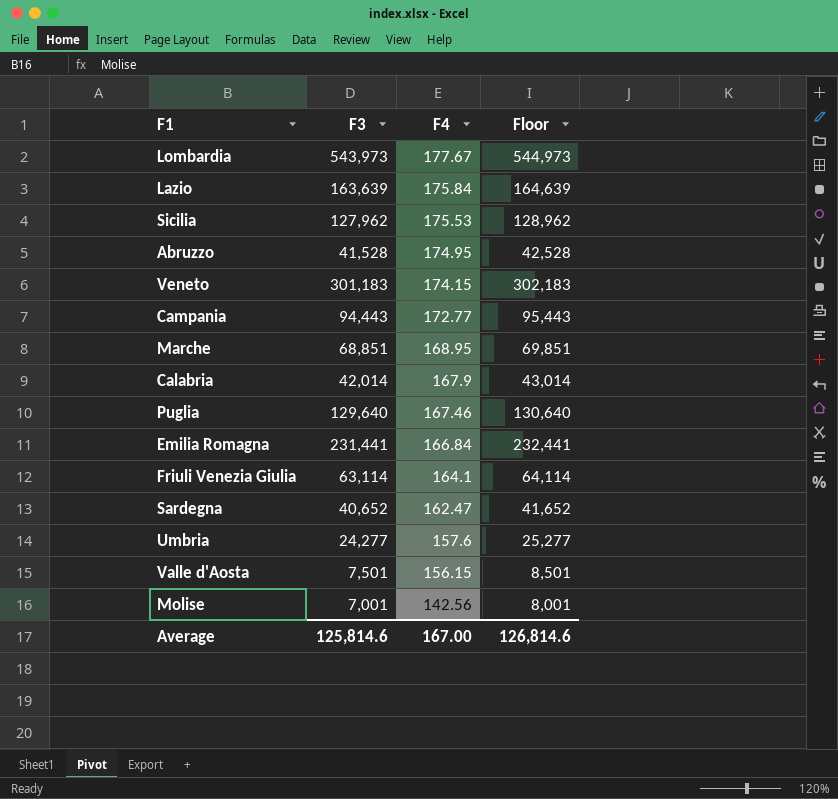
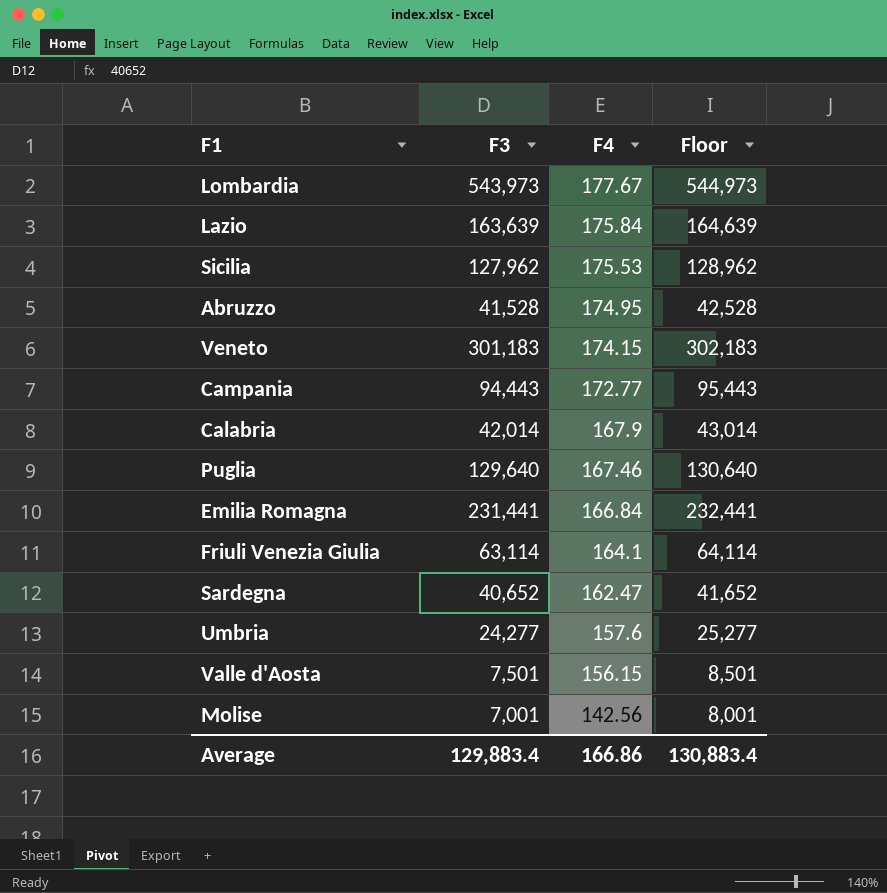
row Marche: 68,851 | 168.95 | 69,851 -> none
Average | F3: 125,814.6 -> 129,883.4
Average | F4: 167.00 -> 166.86
Average | Floor: 126,814.6 -> 130,883.4

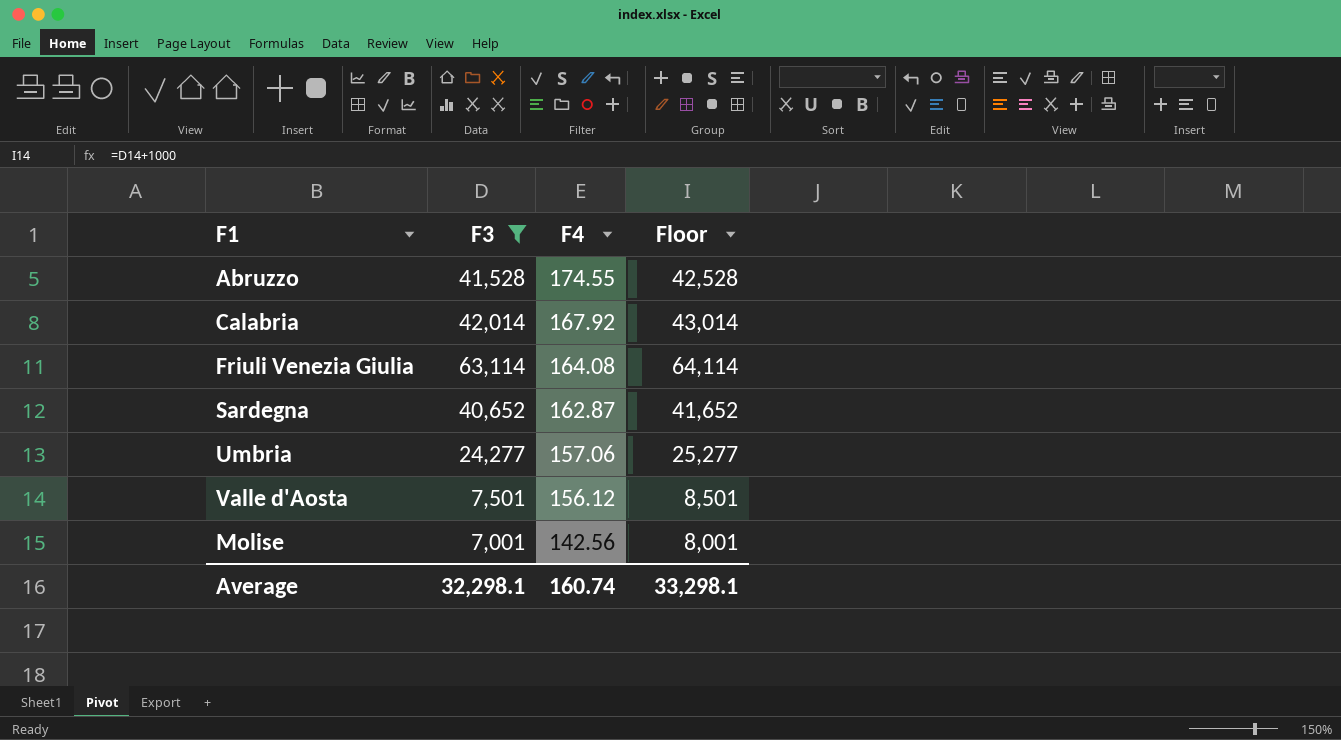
filter: none -> F3 <= 63,114
Abruzzo | F4: 174.95 -> 174.55
Calabria | F4: 167.9 -> 167.92
Friuli Venezia Giulia | F4: 164.1 -> 164.08
Sardegna | F4: 162.47 -> 162.87
Umbria | F4: 157.6 -> 157.06
Valle d'Aosta | F4: 156.15 -> 156.12
Average | F3: 129,883.4 -> 32,298.1
Average | F4: 166.86 -> 160.74
Average | Floor: 130,883.4 -> 33,298.1

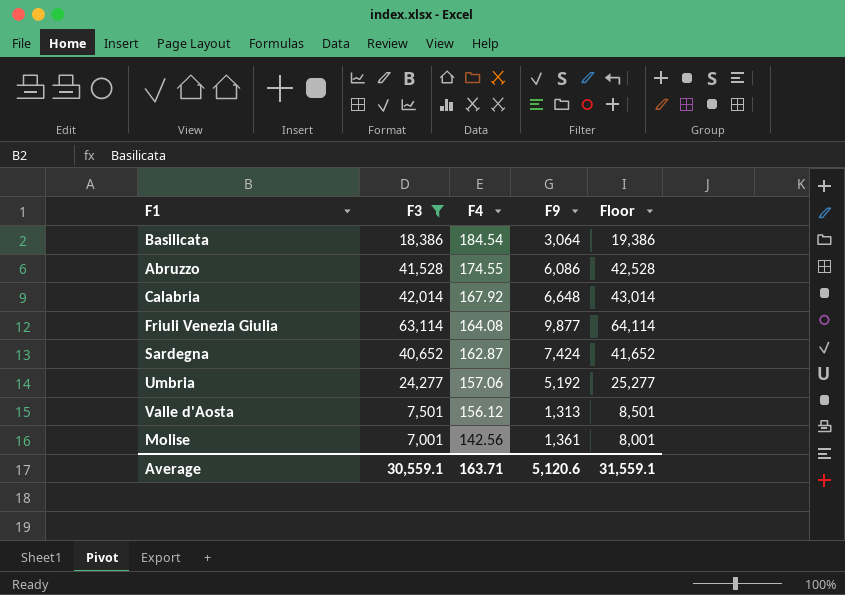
column F9 | position: none -> 4
row Basilicata: none -> 18,386 | 184.54 | 3,064 | 19,386
Average | F3: 32,298.1 -> 30,559.1
Average | F4: 160.74 -> 163.71
Average | Floor: 33,298.1 -> 31,559.1

